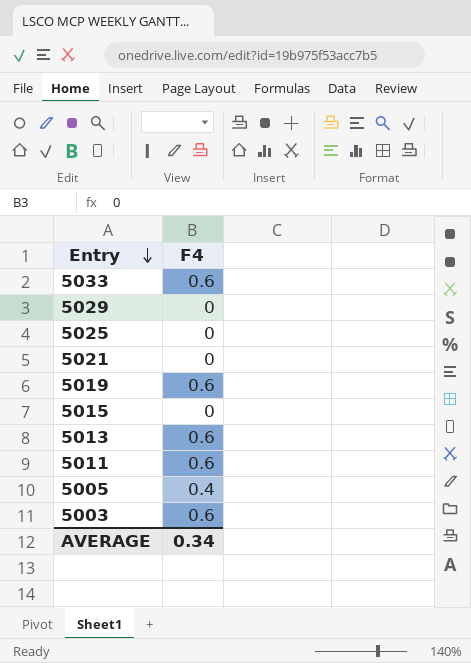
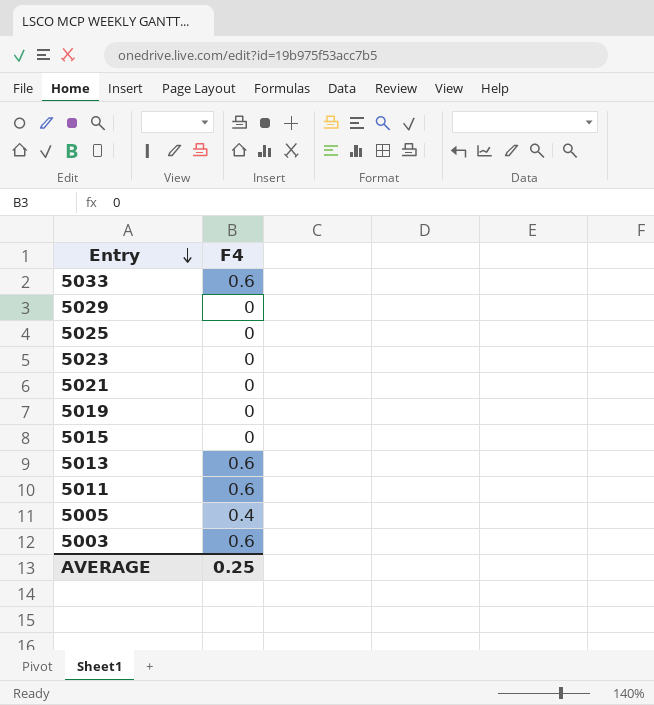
row 5023: none -> 0
5019 | F4: 0.6 -> 0
AVERAGE | F4: 0.34 -> 0.25

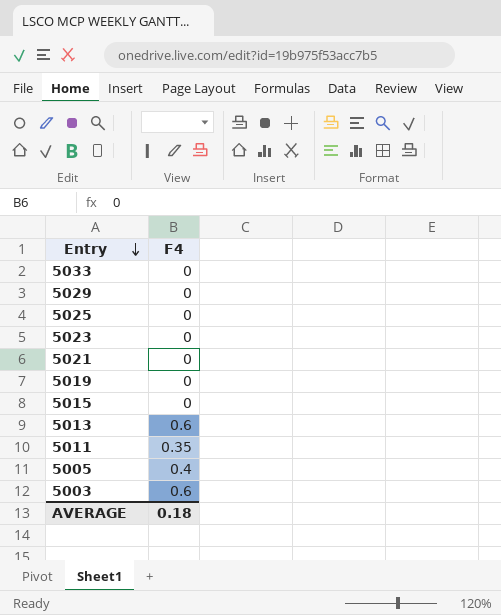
5033 | F4: 0.6 -> 0
5011 | F4: 0.6 -> 0.35
AVERAGE | F4: 0.25 -> 0.18

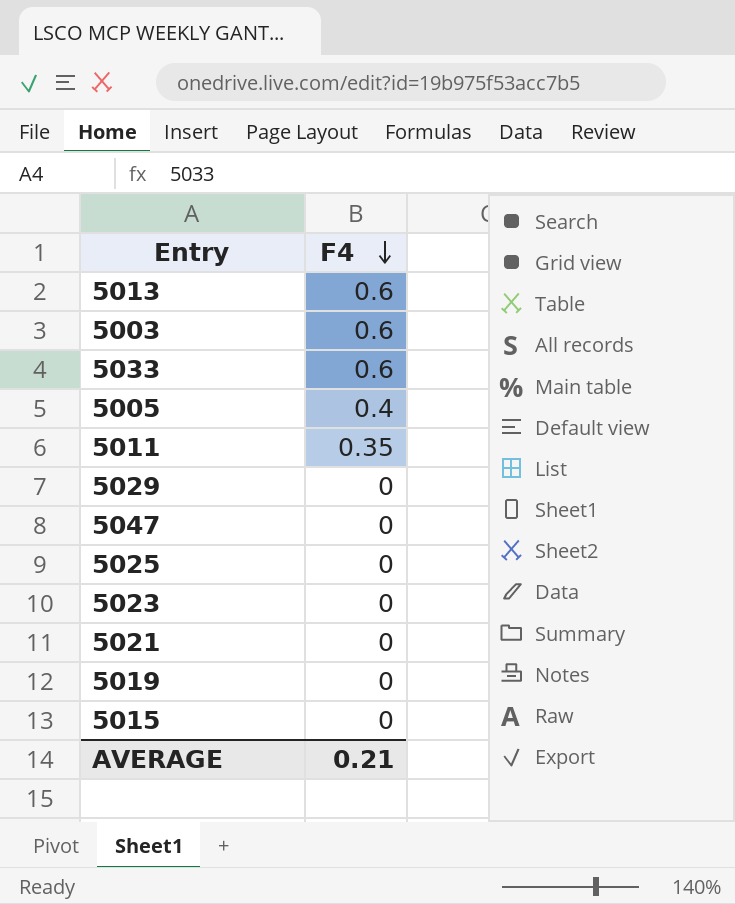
row order: Entry descending -> F4 descending
5033 | F4: 0 -> 0.6
row 5047: none -> 0
AVERAGE | F4: 0.18 -> 0.21

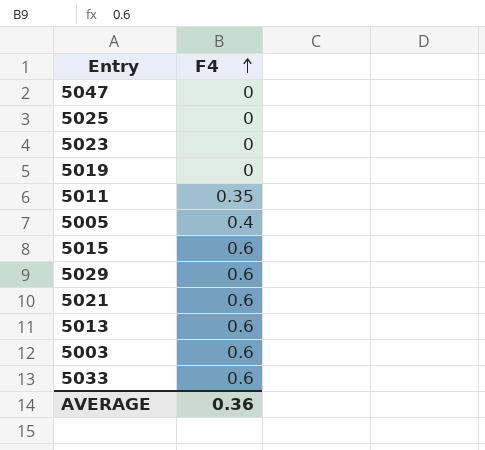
row order: F4 descending -> F4 ascending
5015 | F4: 0 -> 0.6
5029 | F4: 0 -> 0.6
5021 | F4: 0 -> 0.6
AVERAGE | F4: 0.21 -> 0.36

